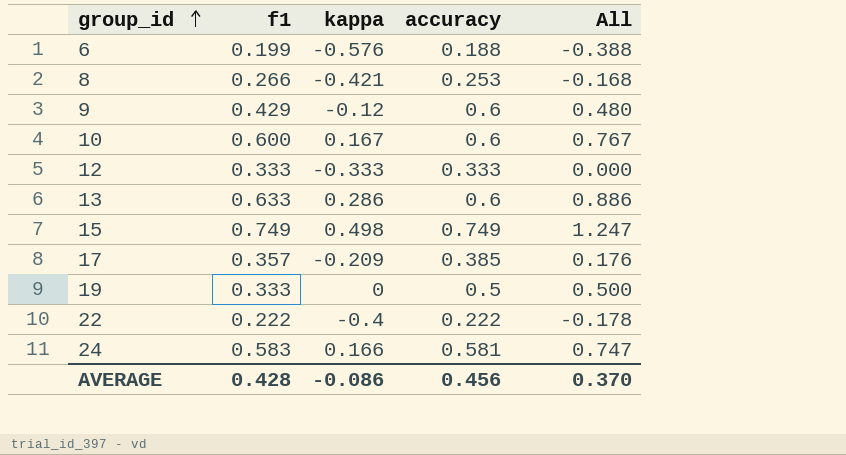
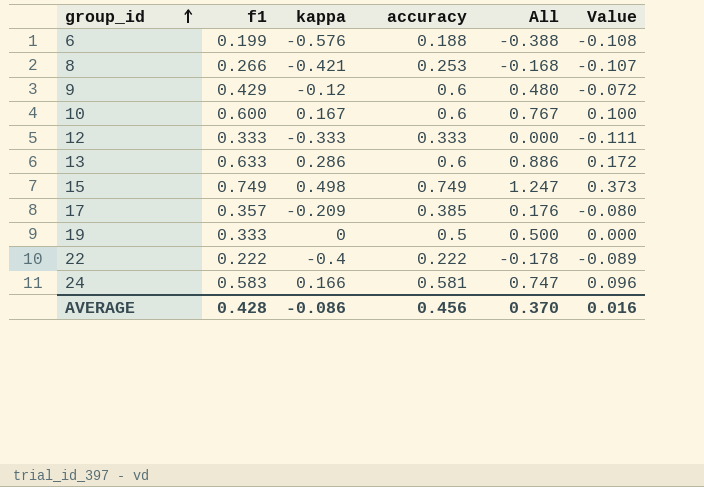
column Value | formula: none -> [kappa] * [accuracy]

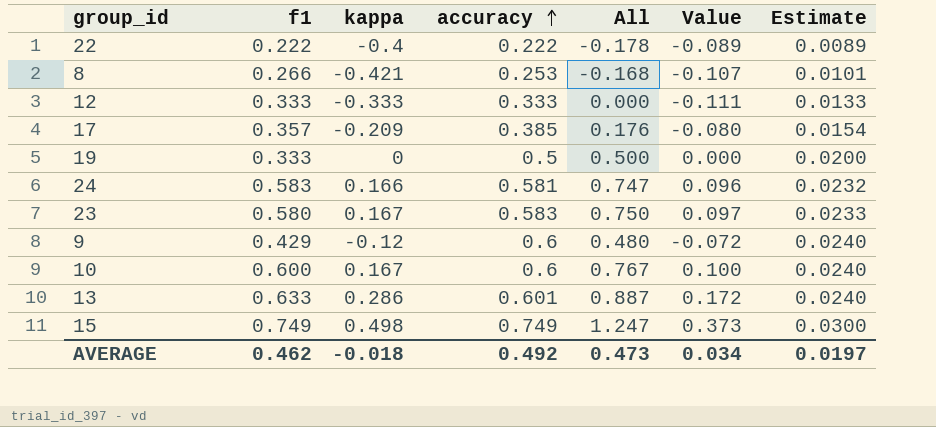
row order: group_id ascending -> accuracy ascending
column Estimate | formula: none -> [accuracy] * 0.04
row 6: 0.199 | -0.576 | 0.188 | -0.388 | -0.108 -> none
row 23: none -> 0.580 | 0.167 | 0.583 | 0.750 | 0.097 | 0.0233
13 | accuracy: 0.6 -> 0.601
13 | All: 0.886 -> 0.887
AVERAGE | f1: 0.428 -> 0.462
AVERAGE | kappa: -0.086 -> -0.018
AVERAGE | accuracy: 0.456 -> 0.492
AVERAGE | All: 0.370 -> 0.473
AVERAGE | Value: 0.016 -> 0.034

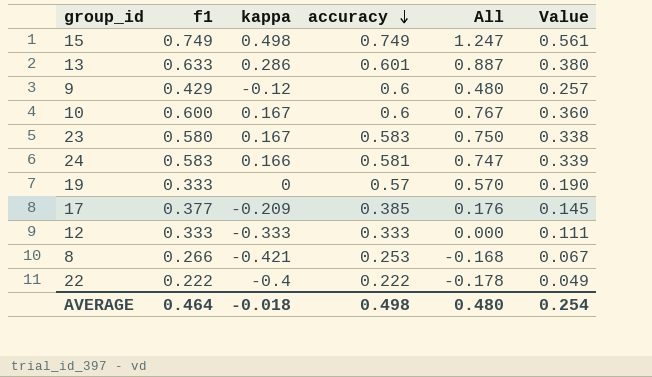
row order: accuracy ascending -> accuracy descending
column Estimate | formula: [accuracy] * 0.04 -> none
column Value | formula: [kappa] * [accuracy] -> [f1] * [accuracy]
19 | accuracy: 0.5 -> 0.57
19 | All: 0.500 -> 0.570
17 | f1: 0.357 -> 0.377
AVERAGE | f1: 0.462 -> 0.464
AVERAGE | accuracy: 0.492 -> 0.498
AVERAGE | All: 0.473 -> 0.480
AVERAGE | Value: 0.034 -> 0.254

